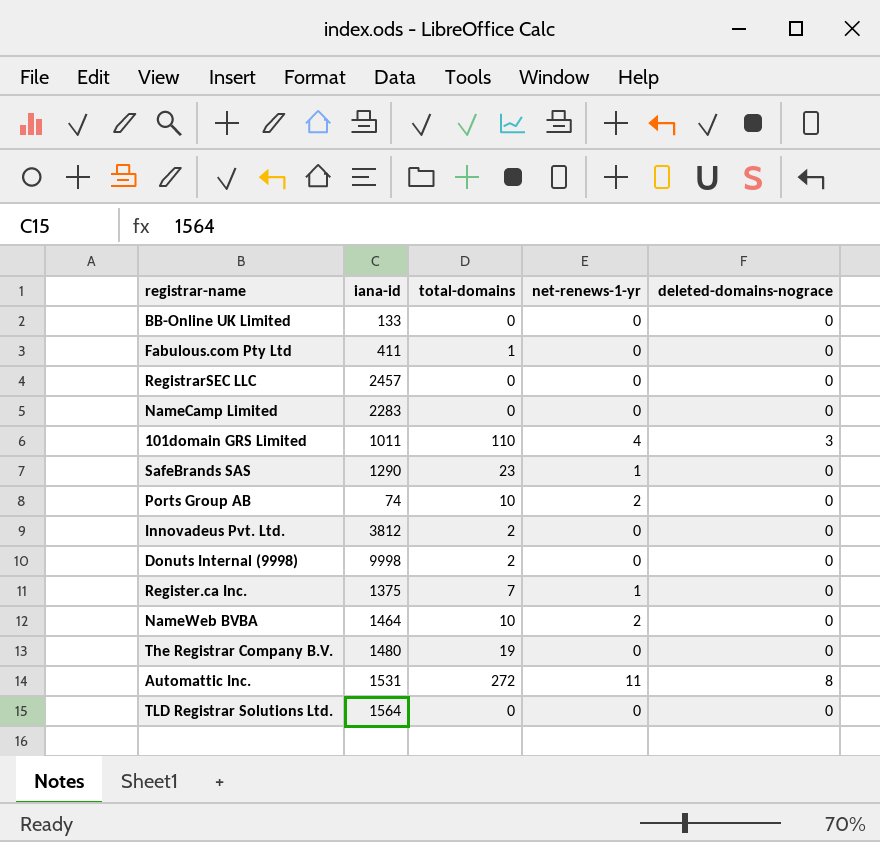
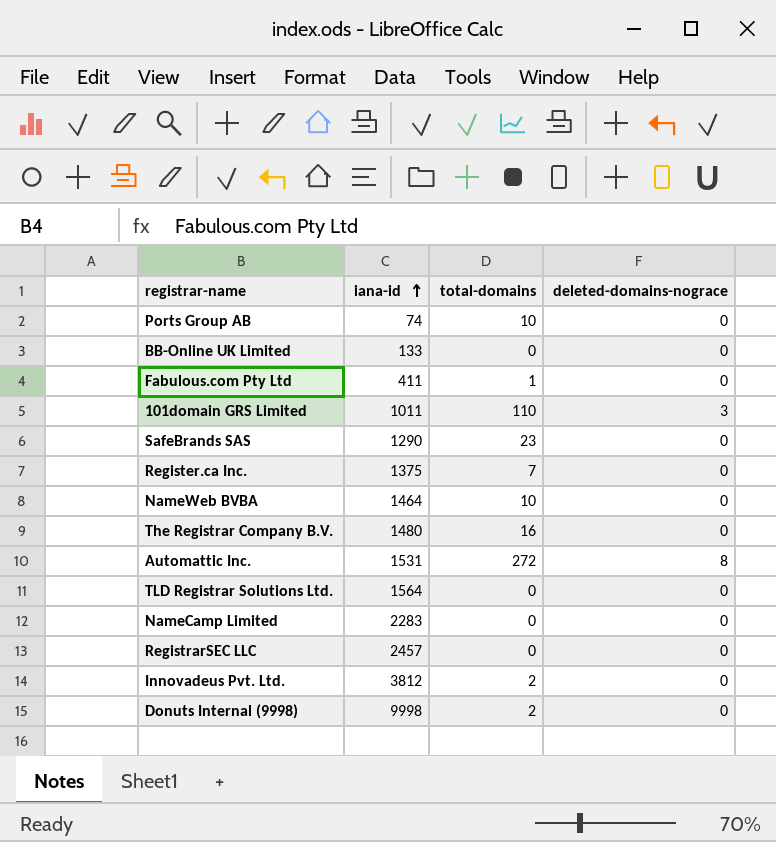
row order: none -> iana-id ascending
column net-renews-1-yr | position: 4 -> none
The Registrar Company B.V. | total-domains: 19 -> 16

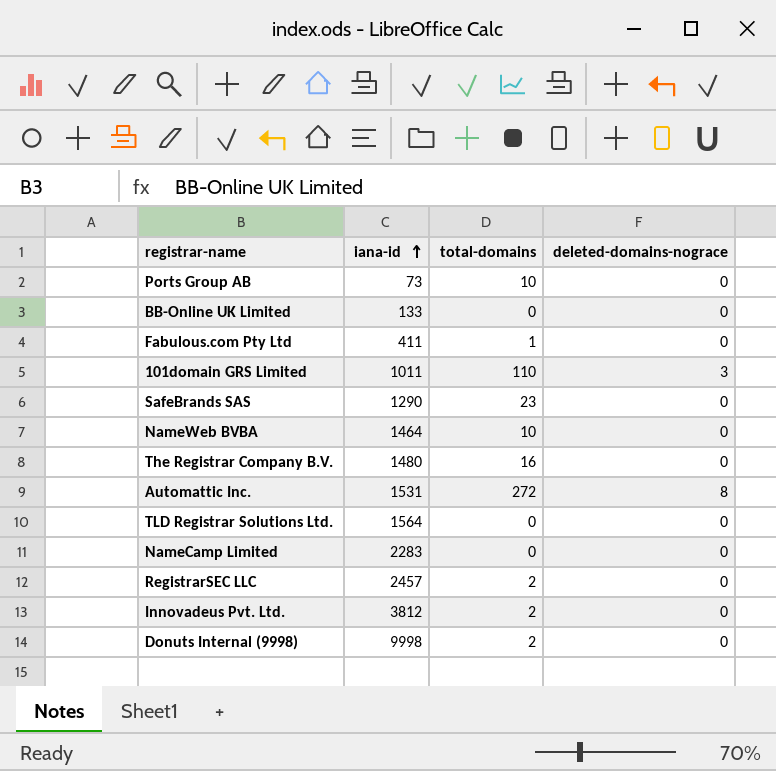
row Register.ca Inc.: 1375 | 7 | 0 -> none
Ports Group AB | iana-id: 74 -> 73
RegistrarSEC LLC | total-domains: 0 -> 2

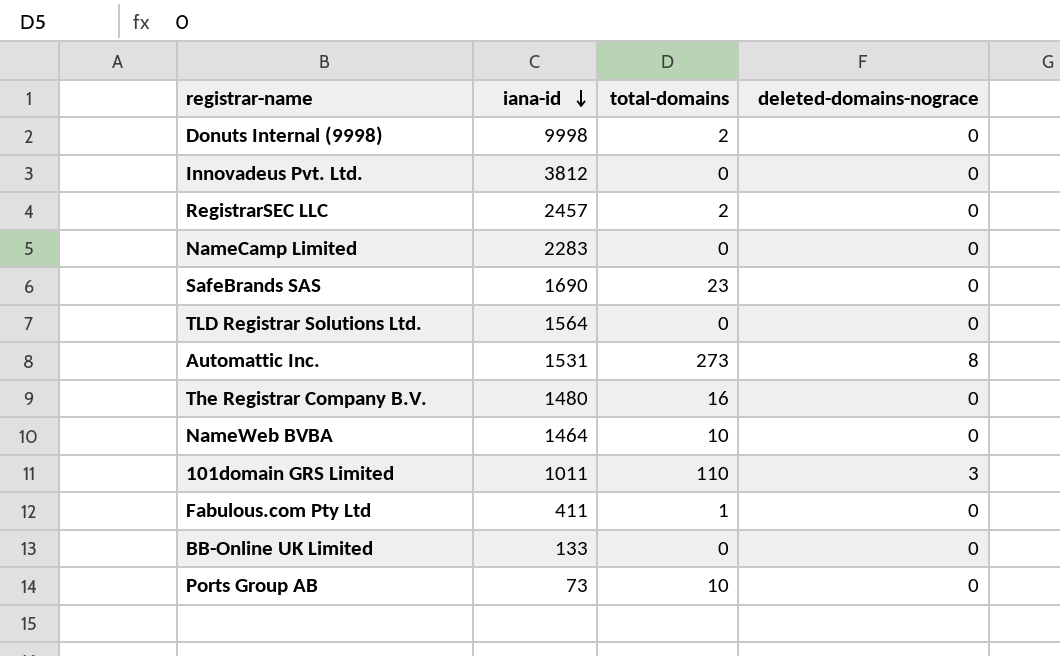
row order: iana-id ascending -> iana-id descending
Innovadeus Pvt. Ltd. | total-domains: 2 -> 0
SafeBrands SAS | iana-id: 1290 -> 1690
Automattic Inc. | total-domains: 272 -> 273

